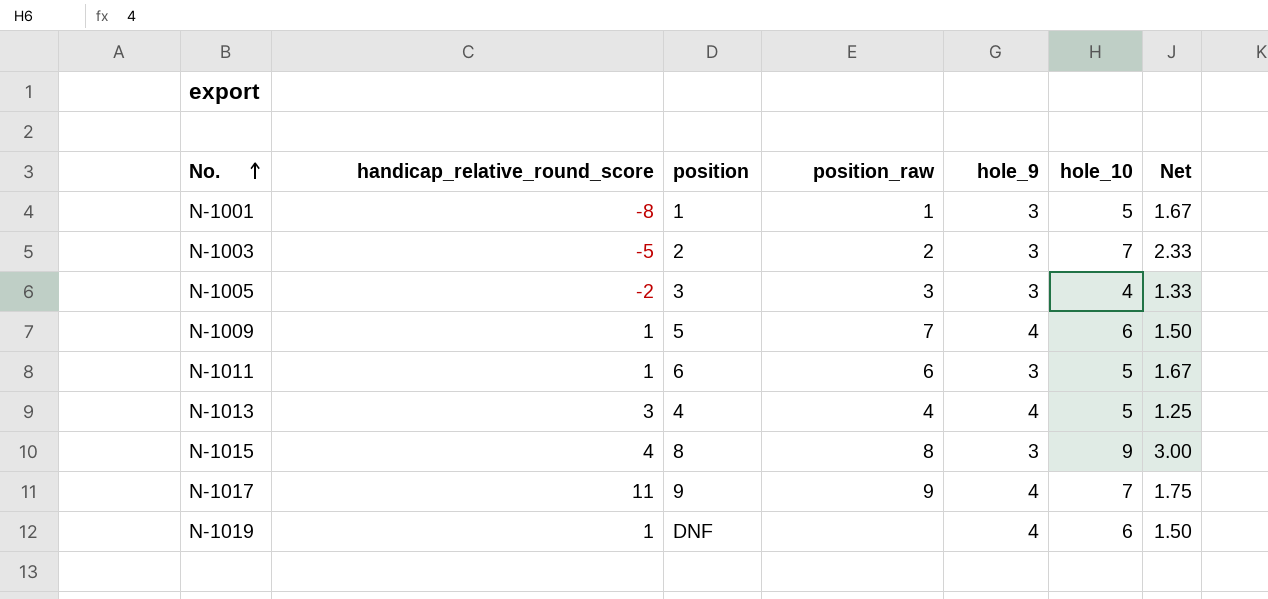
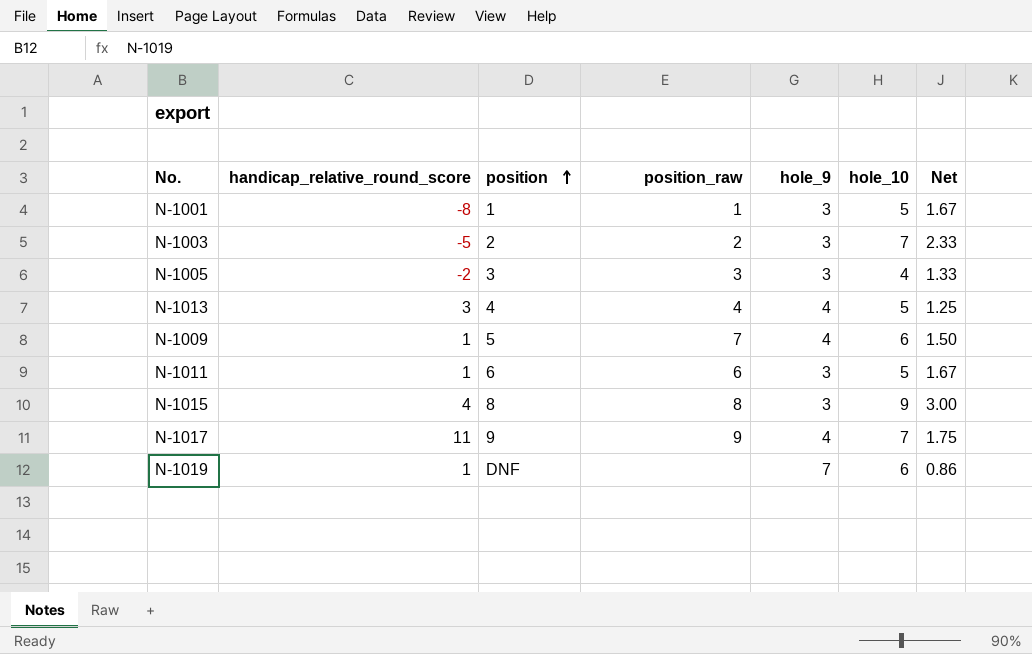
row order: No. ascending -> position ascending
N-1019 | hole_9: 4 -> 7
N-1019 | Net: 1.50 -> 0.86

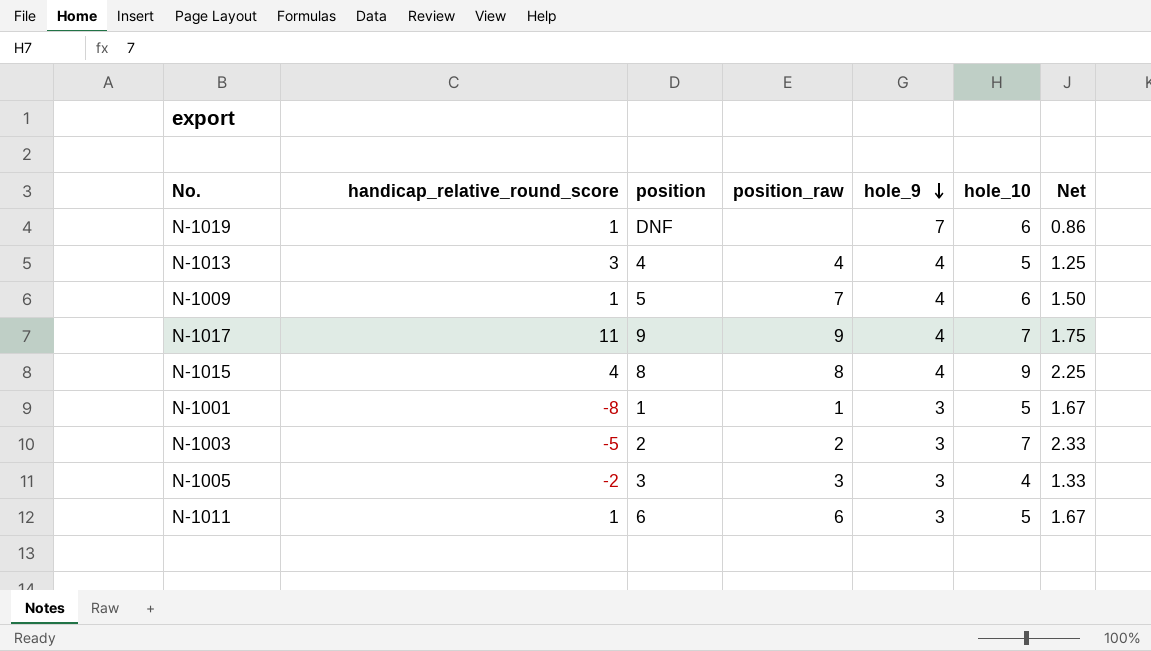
row order: position ascending -> hole_9 descending
N-1015 | hole_9: 3 -> 4
N-1015 | Net: 3.00 -> 2.25

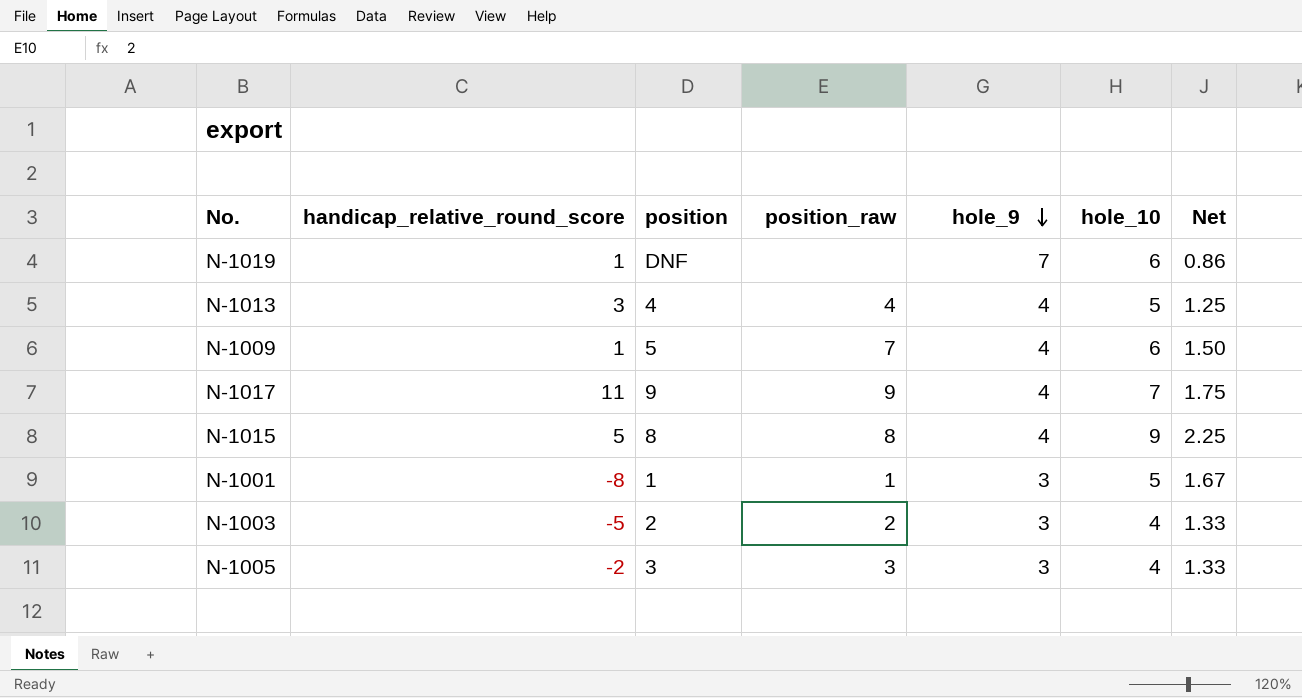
row N-1011: 1 | 6 | 6 | 3 | 5 | 1.67 -> none
N-1015 | handicap_relative_round_score: 4 -> 5
N-1003 | hole_10: 7 -> 4
N-1003 | Net: 2.33 -> 1.33

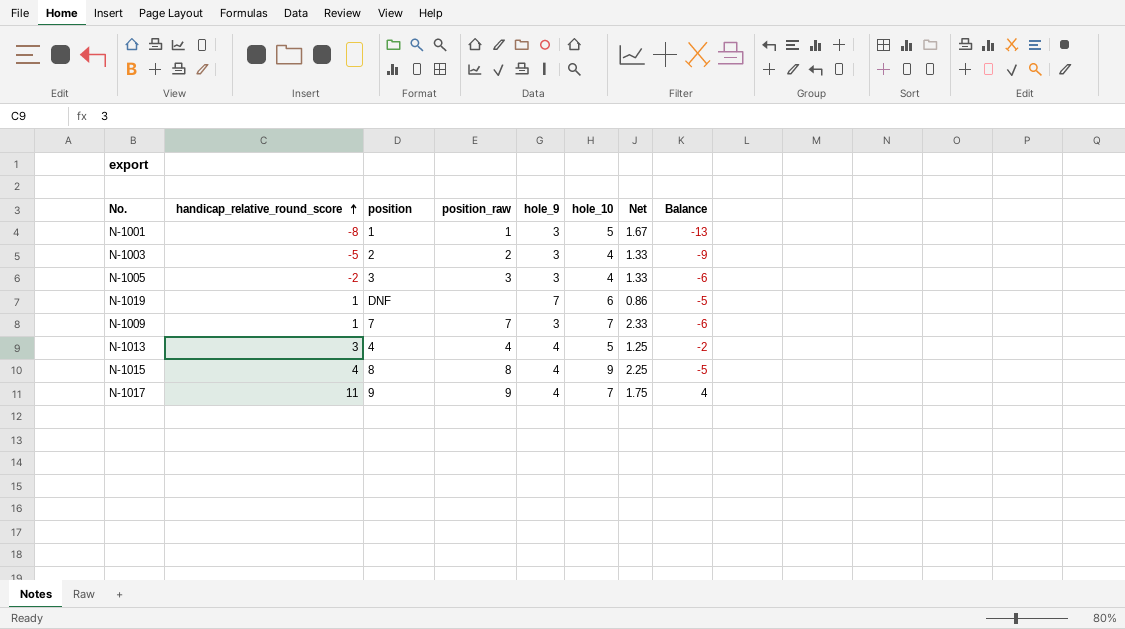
row order: hole_9 descending -> handicap_relative_round_score ascending
column Balance | formula: none -> [handicap_relative_round_score] - [hole_10]
N-1009 | position: 5 -> 7
N-1009 | hole_9: 4 -> 3
N-1009 | hole_10: 6 -> 7
N-1009 | Net: 1.50 -> 2.33
N-1015 | handicap_relative_round_score: 5 -> 4

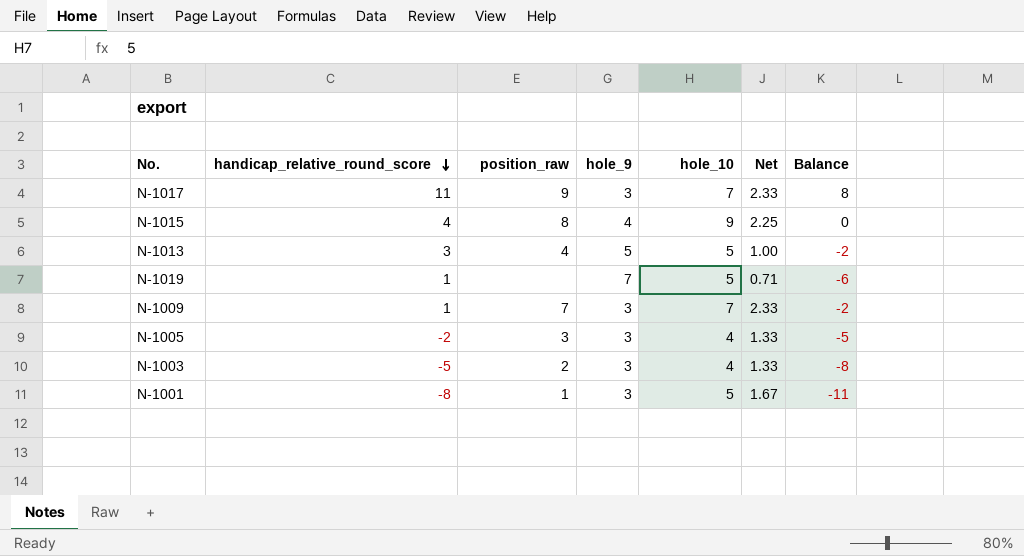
row order: handicap_relative_round_score ascending -> handicap_relative_round_score descending
column position | position: 3 -> none
column Balance | formula: [handicap_relative_round_score] - [hole_10] -> [handicap_relative_round_score] - [hole_9]
N-1017 | hole_9: 4 -> 3
N-1017 | Net: 1.75 -> 2.33
N-1013 | hole_9: 4 -> 5
N-1013 | Net: 1.25 -> 1.00
N-1019 | hole_10: 6 -> 5
N-1019 | Net: 0.86 -> 0.71

